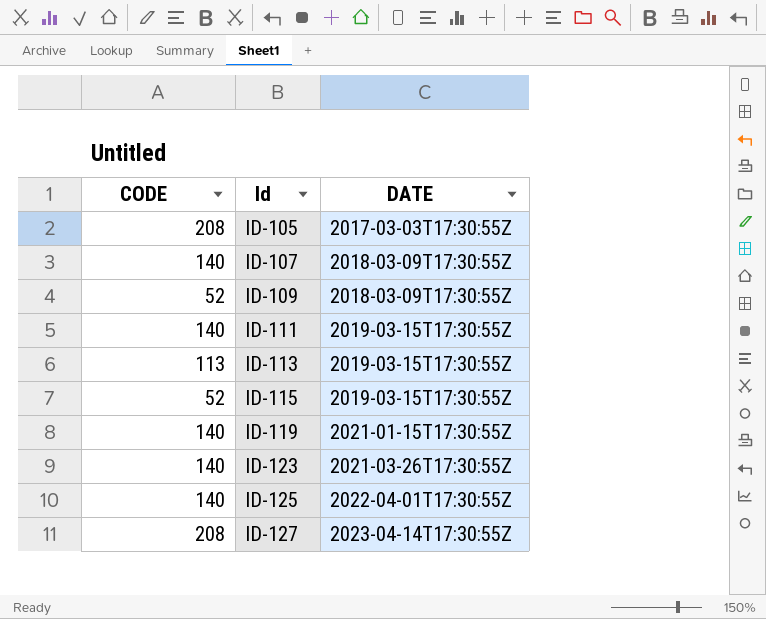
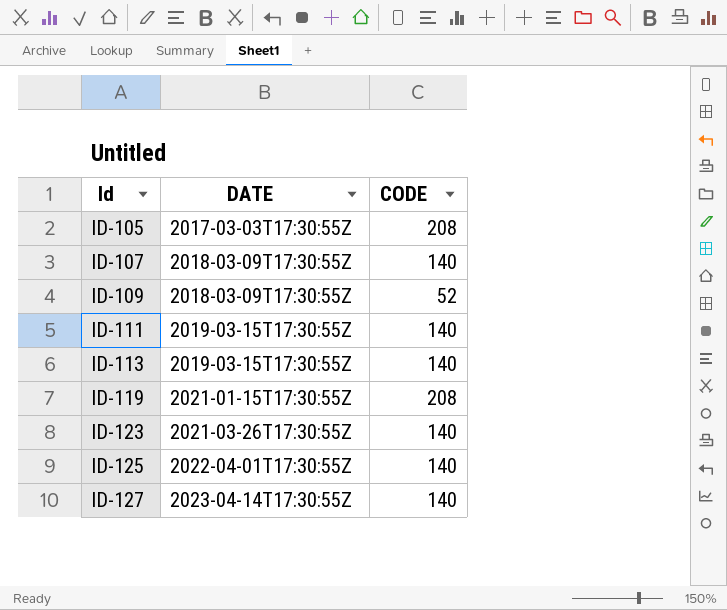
column CODE | position: 1 -> 3
row ID-115: 52 | 2019-03-15T17:30:55Z -> none
ID-113 | CODE: 113 -> 140
ID-119 | CODE: 140 -> 208
ID-127 | CODE: 208 -> 140

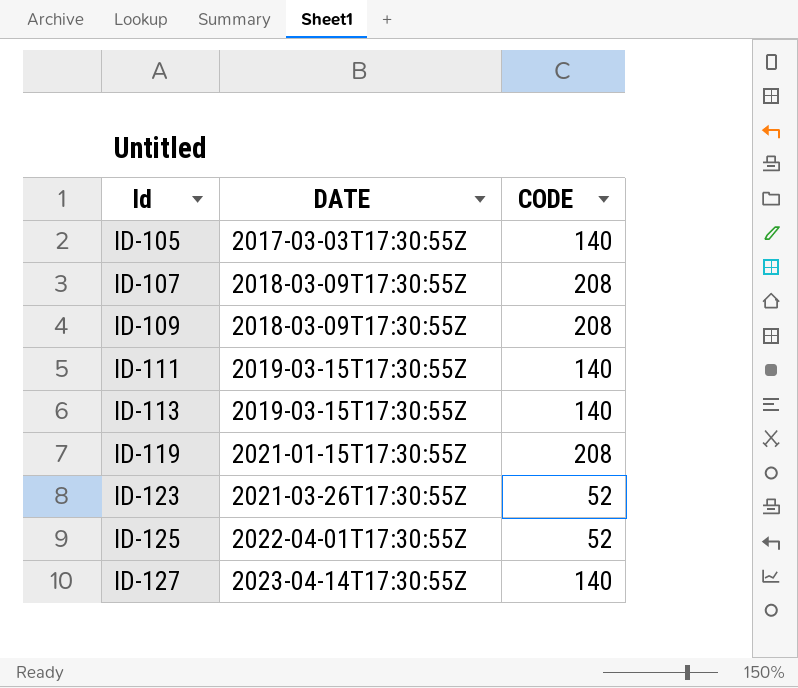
ID-105 | CODE: 208 -> 140
ID-107 | CODE: 140 -> 208
ID-109 | CODE: 52 -> 208
ID-123 | CODE: 140 -> 52
ID-125 | CODE: 140 -> 52

